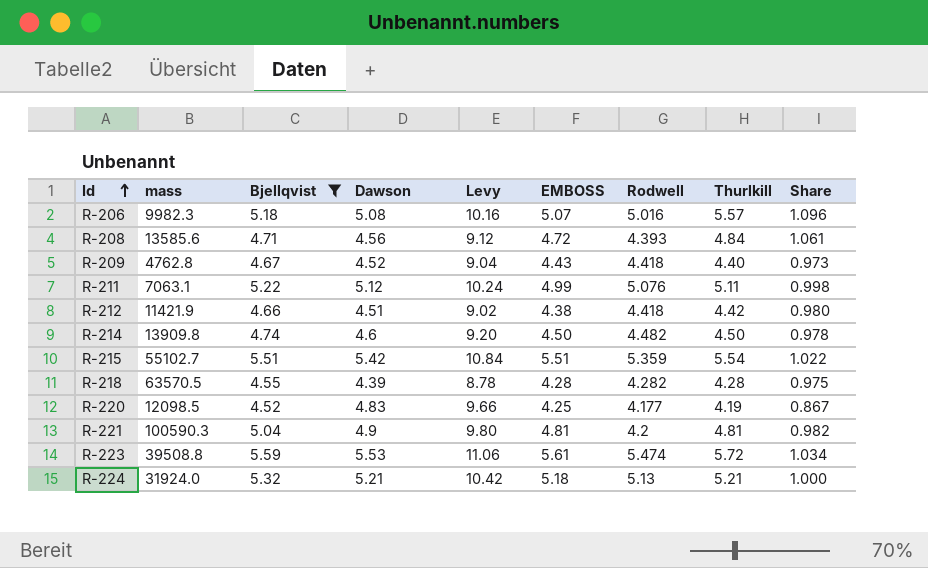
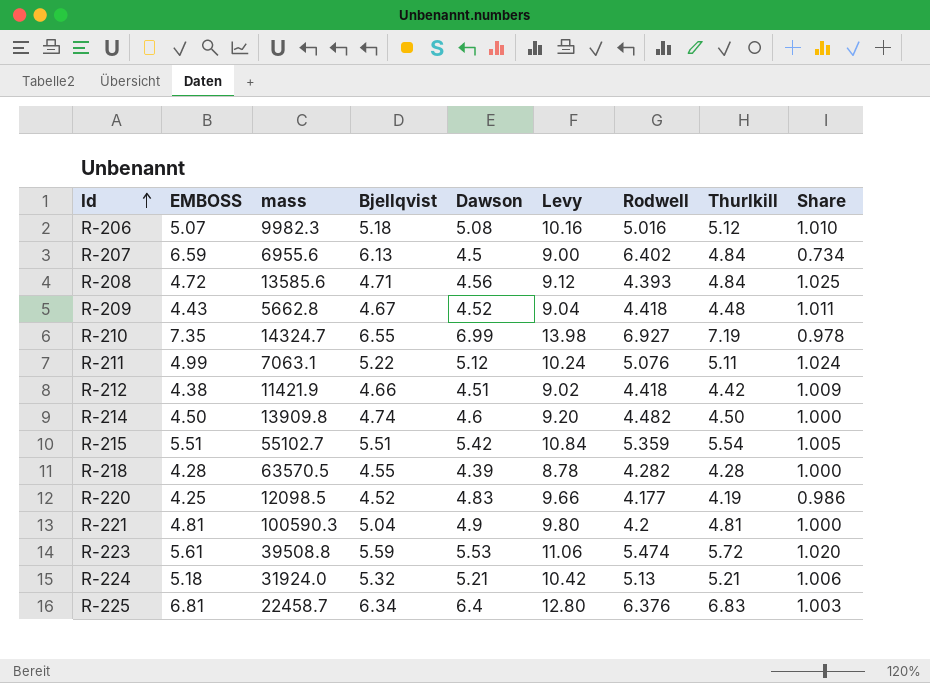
filter: Bjellqvist <= 5.59 -> none
column EMBOSS | position: 6 -> 2
column Share | formula: [Thurlkill] / [Dawson] -> [Thurlkill] / [EMBOSS]
R-206 | Thurlkill: 5.57 -> 5.12
R-209 | mass: 4762.8 -> 5662.8
R-209 | Thurlkill: 4.40 -> 4.48

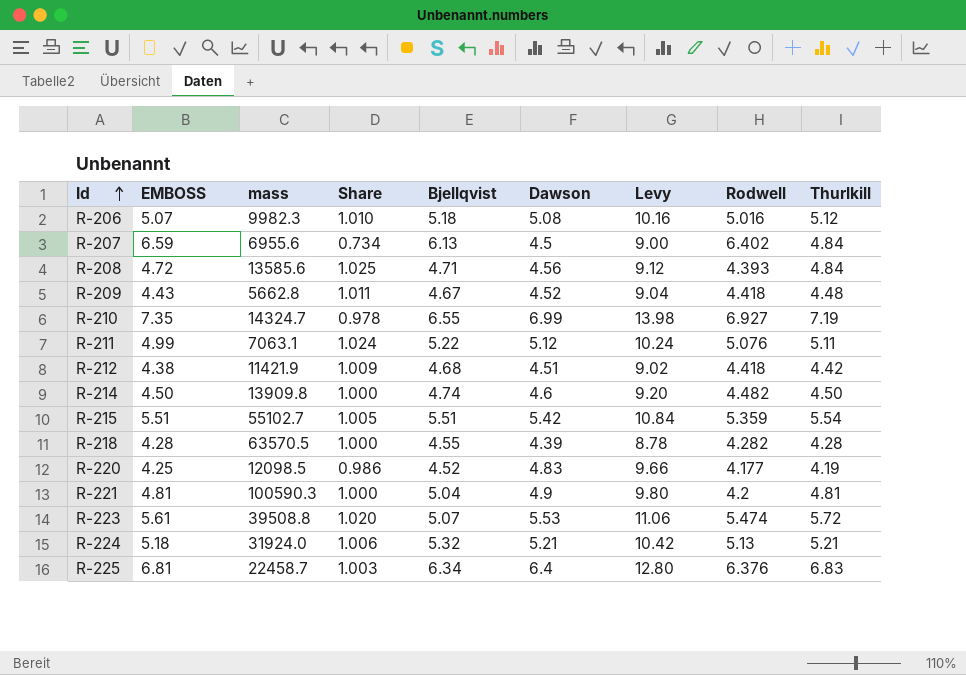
column Share | position: 9 -> 4
R-212 | Bjellqvist: 4.66 -> 4.68
R-223 | Bjellqvist: 5.59 -> 5.07

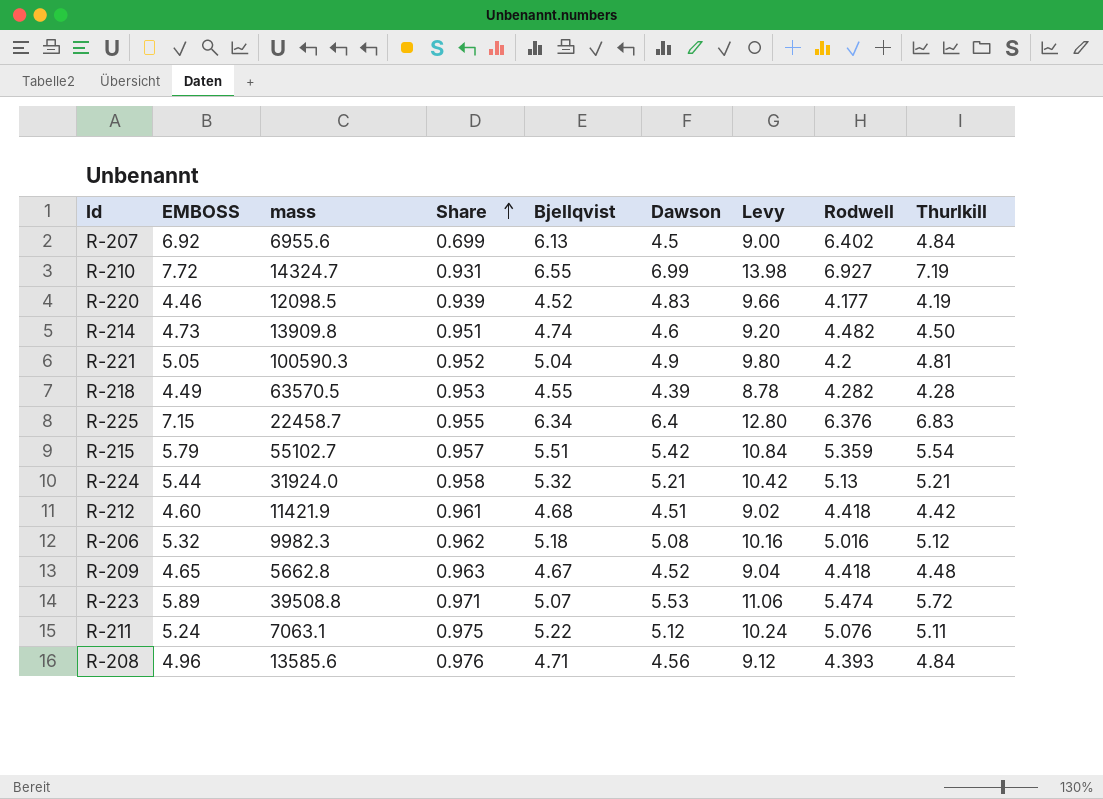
row order: Id ascending -> Share ascending
R-207 | EMBOSS: 6.59 -> 6.92
R-207 | Share: 0.734 -> 0.699
R-210 | EMBOSS: 7.35 -> 7.72
R-210 | Share: 0.978 -> 0.931
R-220 | EMBOSS: 4.25 -> 4.46
R-220 | Share: 0.986 -> 0.939
R-214 | EMBOSS: 4.50 -> 4.73
R-214 | Share: 1.000 -> 0.951
R-221 | EMBOSS: 4.81 -> 5.05
R-221 | Share: 1.000 -> 0.952
R-218 | EMBOSS: 4.28 -> 4.49
R-218 | Share: 1.000 -> 0.953
R-225 | EMBOSS: 6.81 -> 7.15
R-225 | Share: 1.003 -> 0.955
R-215 | EMBOSS: 5.51 -> 5.79
R-215 | Share: 1.005 -> 0.957
R-224 | EMBOSS: 5.18 -> 5.44
R-224 | Share: 1.006 -> 0.958
R-212 | EMBOSS: 4.38 -> 4.60
R-212 | Share: 1.009 -> 0.961
R-206 | EMBOSS: 5.07 -> 5.32
R-206 | Share: 1.010 -> 0.962
R-209 | EMBOSS: 4.43 -> 4.65
R-209 | Share: 1.011 -> 0.963
R-223 | EMBOSS: 5.61 -> 5.89
R-223 | Share: 1.020 -> 0.971
R-211 | EMBOSS: 4.99 -> 5.24
R-211 | Share: 1.024 -> 0.975
R-208 | EMBOSS: 4.72 -> 4.96
R-208 | Share: 1.025 -> 0.976

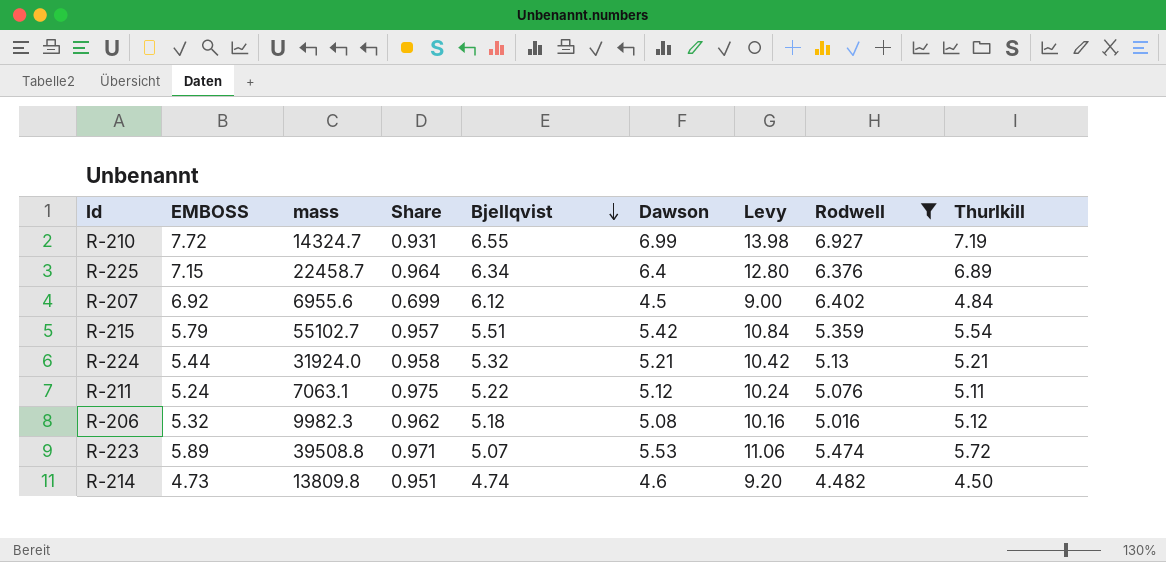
filter: none -> Rodwell >= 4.482
row order: Share ascending -> Bjellqvist descending
R-225 | Share: 0.955 -> 0.964
R-225 | Thurlkill: 6.83 -> 6.89
R-207 | Bjellqvist: 6.13 -> 6.12
R-214 | mass: 13909.8 -> 13809.8

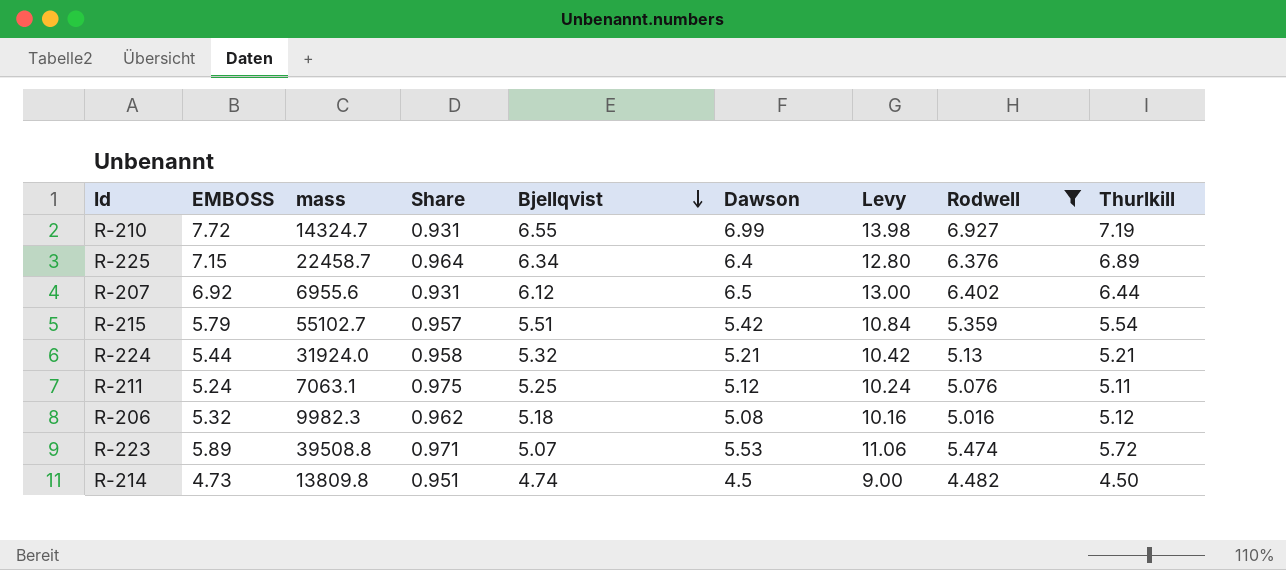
R-207 | Share: 0.699 -> 0.931
R-207 | Dawson: 4.5 -> 6.5
R-207 | Levy: 9.00 -> 13.00
R-207 | Thurlkill: 4.84 -> 6.44
R-211 | Bjellqvist: 5.22 -> 5.25
R-214 | Dawson: 4.6 -> 4.5
R-214 | Levy: 9.20 -> 9.00

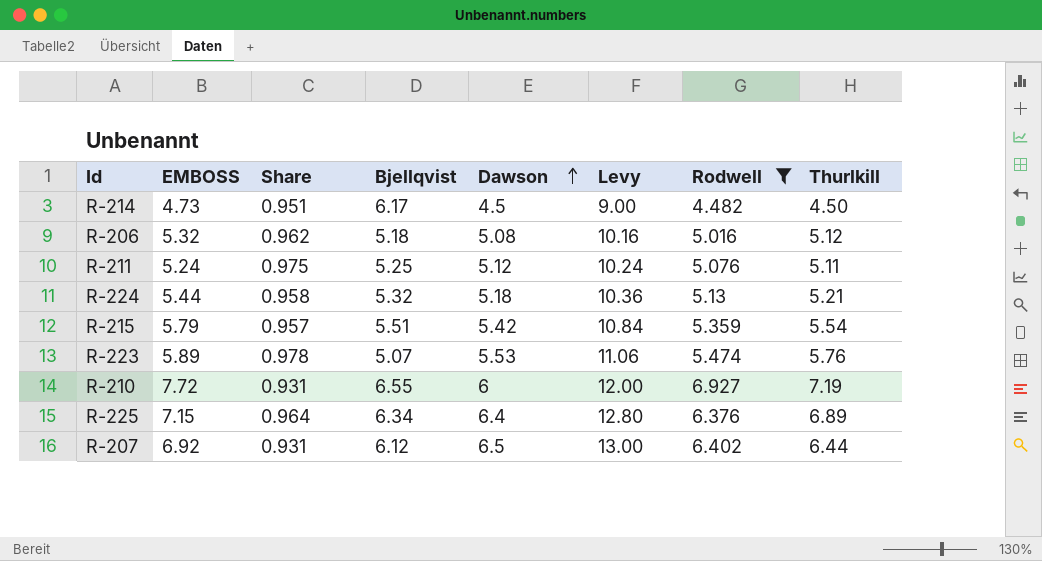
row order: Bjellqvist descending -> Dawson ascending
column mass | position: 3 -> none
R-214 | Bjellqvist: 4.74 -> 6.17
R-224 | Dawson: 5.21 -> 5.18
R-224 | Levy: 10.42 -> 10.36
R-223 | Share: 0.971 -> 0.978
R-223 | Thurlkill: 5.72 -> 5.76
R-210 | Dawson: 6.99 -> 6
R-210 | Levy: 13.98 -> 12.00

